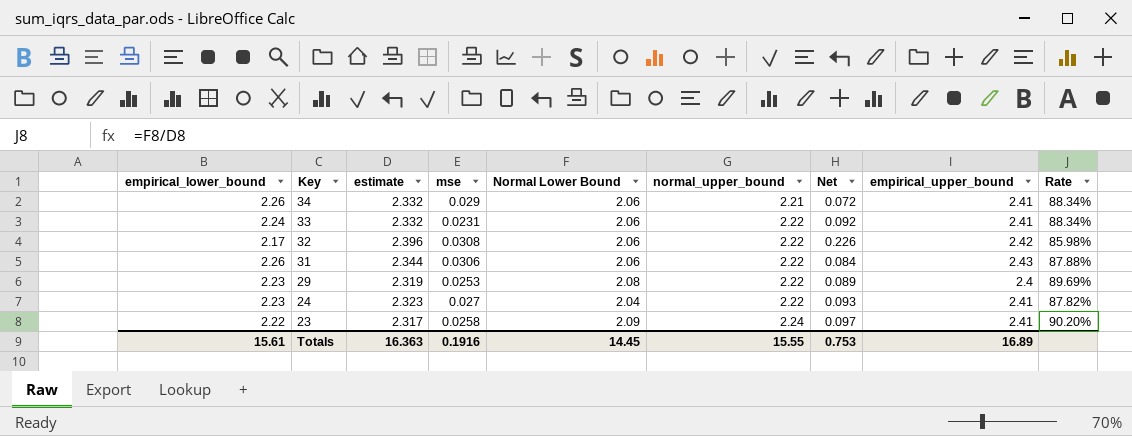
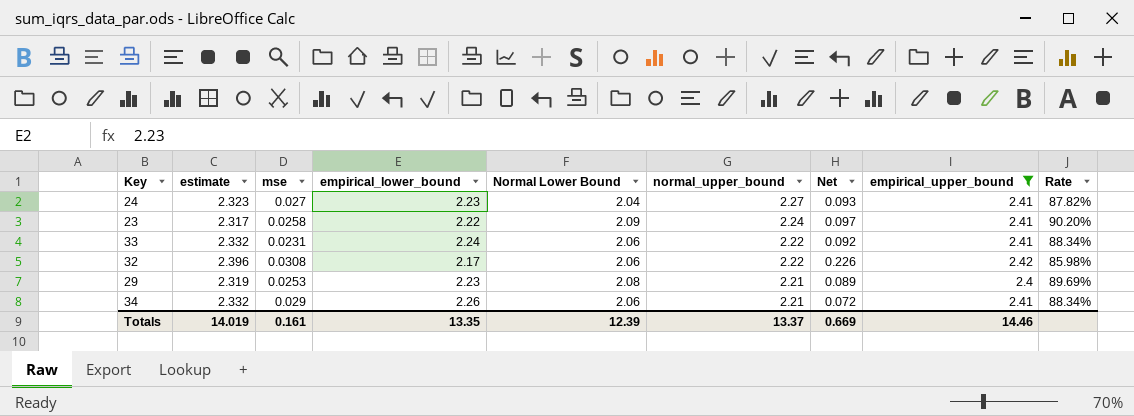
filter: none -> empirical_upper_bound != 2.43
row order: Key descending -> normal_upper_bound descending
column empirical_lower_bound | position: 1 -> 4
24 | normal_upper_bound: 2.22 -> 2.27
29 | normal_upper_bound: 2.22 -> 2.21
Totals | estimate: 16.363 -> 14.019
Totals | mse: 0.1916 -> 0.161
Totals | empirical_lower_bound: 15.61 -> 13.35
Totals | Normal Lower Bound: 14.45 -> 12.39
Totals | normal_upper_bound: 15.55 -> 13.37
Totals | Net: 0.753 -> 0.669
Totals | empirical_upper_bound: 16.89 -> 14.46

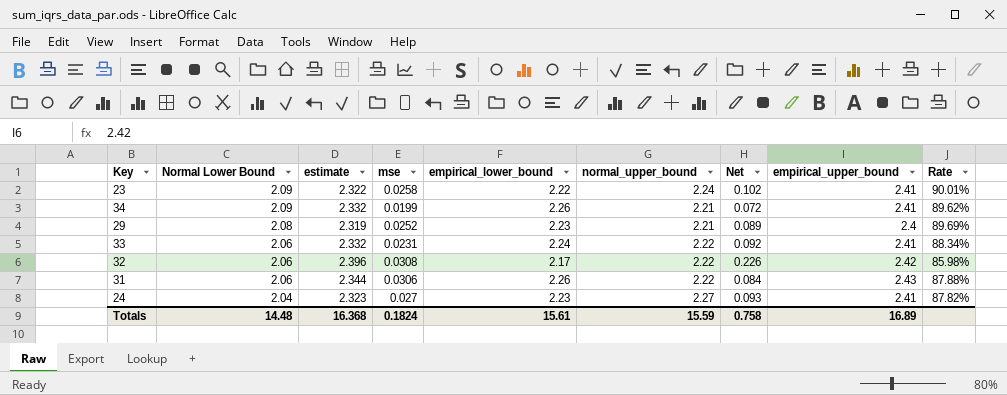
filter: empirical_upper_bound != 2.43 -> none
row order: normal_upper_bound descending -> Normal Lower Bound descending
column Normal Lower Bound | position: 5 -> 2
23 | estimate: 2.317 -> 2.322
23 | Net: 0.097 -> 0.102
23 | Rate: 90.20% -> 90.01%
34 | Normal Lower Bound: 2.06 -> 2.09
34 | mse: 0.029 -> 0.0199
34 | Rate: 88.34% -> 89.62%
29 | mse: 0.0253 -> 0.0252
Totals | Normal Lower Bound: 12.39 -> 14.48
Totals | estimate: 14.019 -> 16.368
Totals | mse: 0.161 -> 0.1824
Totals | empirical_lower_bound: 13.35 -> 15.61
Totals | normal_upper_bound: 13.37 -> 15.59
Totals | Net: 0.669 -> 0.758
Totals | empirical_upper_bound: 14.46 -> 16.89

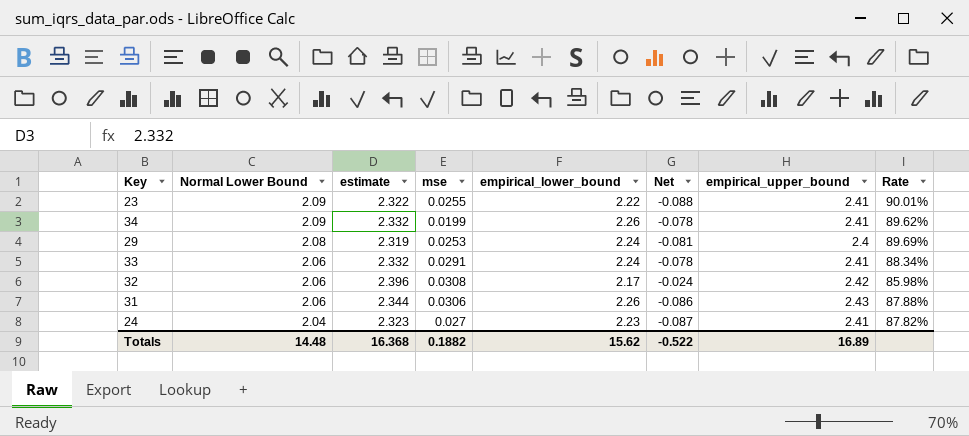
column normal_upper_bound | position: 6 -> none
column Net | formula: [estimate] - [empirical_lower_bound] -> [estimate] - [empirical_upper_bound]
23 | mse: 0.0258 -> 0.0255
29 | mse: 0.0252 -> 0.0253
29 | empirical_lower_bound: 2.23 -> 2.24
33 | mse: 0.0231 -> 0.0291
Totals | mse: 0.1824 -> 0.1882
Totals | empirical_lower_bound: 15.61 -> 15.62
Totals | Net: 0.758 -> -0.522

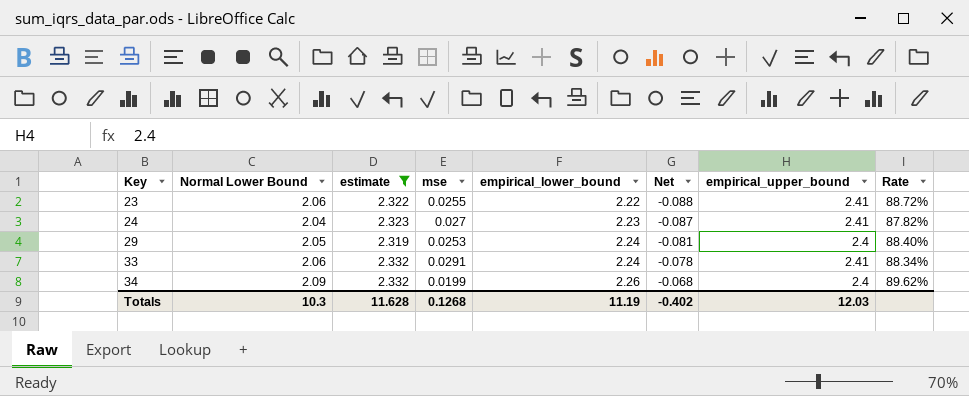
filter: none -> estimate <= 2.332
row order: Normal Lower Bound descending -> Key ascending
23 | Normal Lower Bound: 2.09 -> 2.06
23 | Rate: 90.01% -> 88.72%
29 | Normal Lower Bound: 2.08 -> 2.05
29 | Rate: 89.69% -> 88.40%
34 | Net: -0.078 -> -0.068
34 | empirical_upper_bound: 2.41 -> 2.4
Totals | Normal Lower Bound: 14.48 -> 10.3
Totals | estimate: 16.368 -> 11.628
Totals | mse: 0.1882 -> 0.1268
Totals | empirical_lower_bound: 15.62 -> 11.19
Totals | Net: -0.522 -> -0.402
Totals | empirical_upper_bound: 16.89 -> 12.03

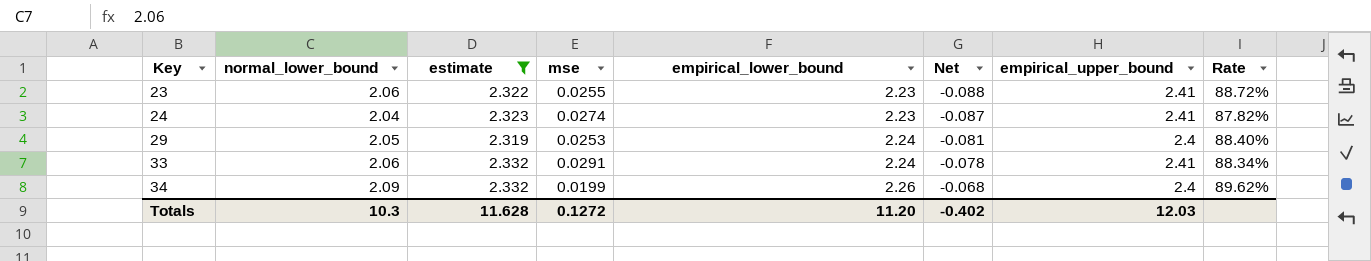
column name: Normal Lower Bound -> normal_lower_bound
23 | empirical_lower_bound: 2.22 -> 2.23
24 | mse: 0.027 -> 0.0274
Totals | mse: 0.1268 -> 0.1272
Totals | empirical_lower_bound: 11.19 -> 11.20

